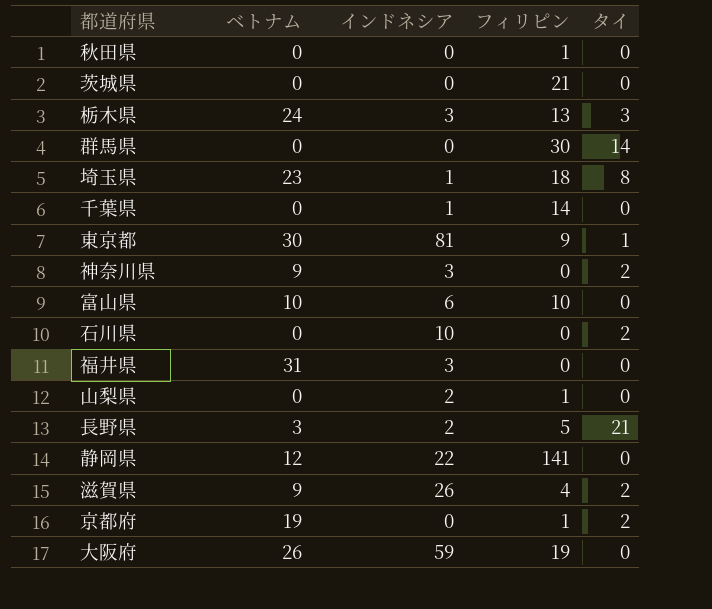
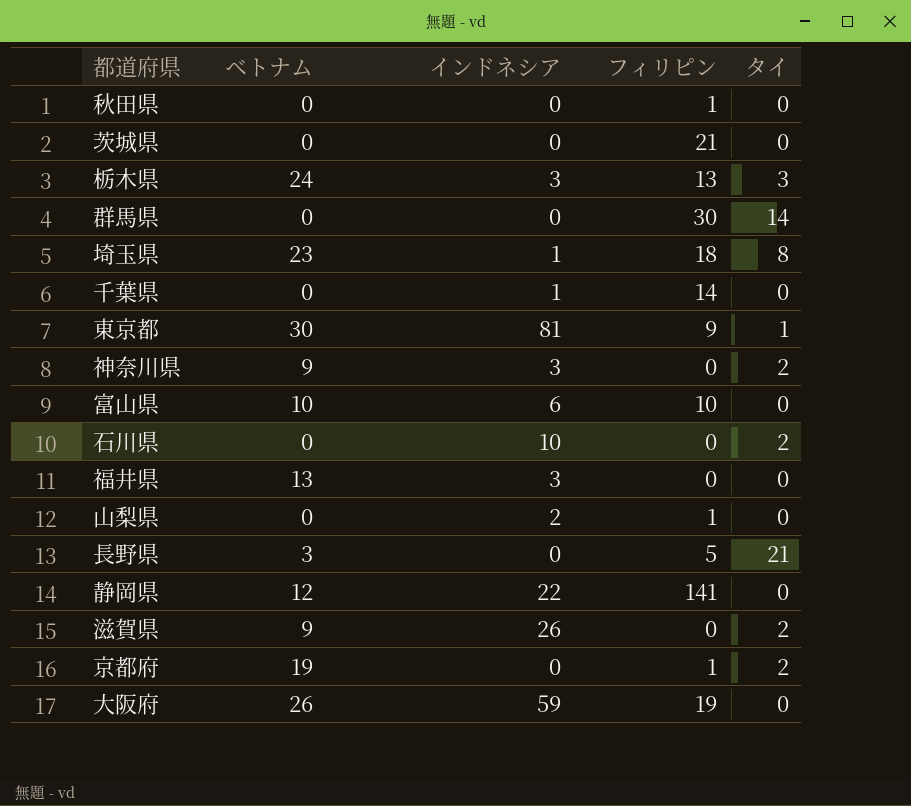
福井県 | ベトナム: 31 -> 13
長野県 | インドネシア: 2 -> 0
滋賀県 | フィリピン: 4 -> 0

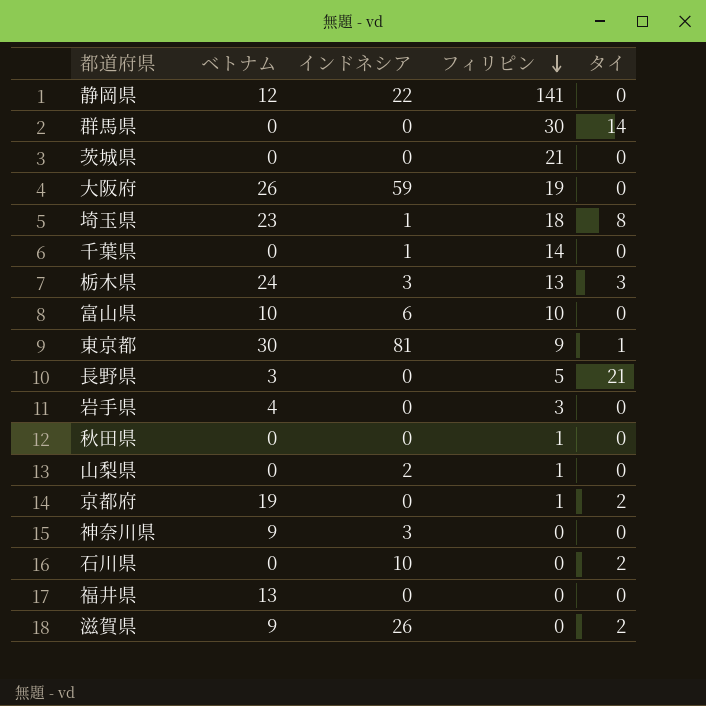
row order: none -> フィリピン descending
row 岩手県: none -> 4 | 0 | 3 | 0
神奈川県 | タイ: 2 -> 0
福井県 | インドネシア: 3 -> 0

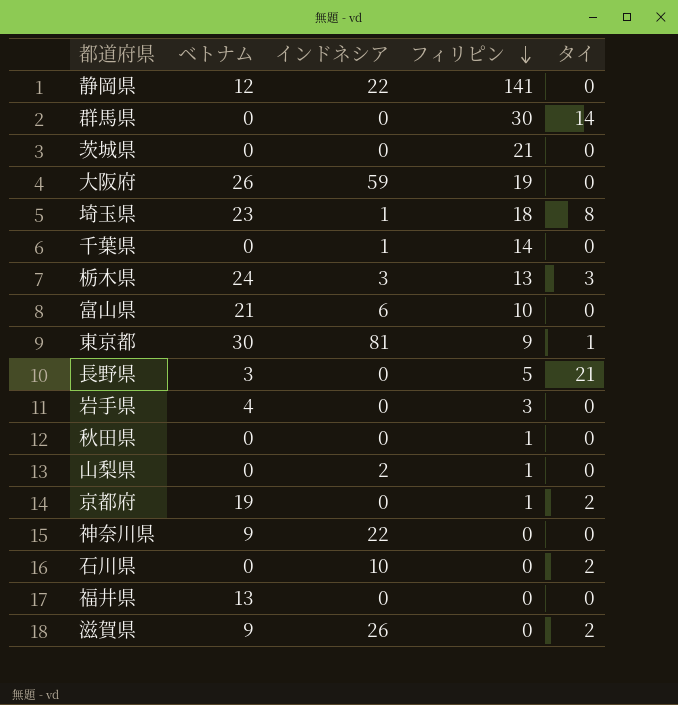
富山県 | ベトナム: 10 -> 21
神奈川県 | インドネシア: 3 -> 22

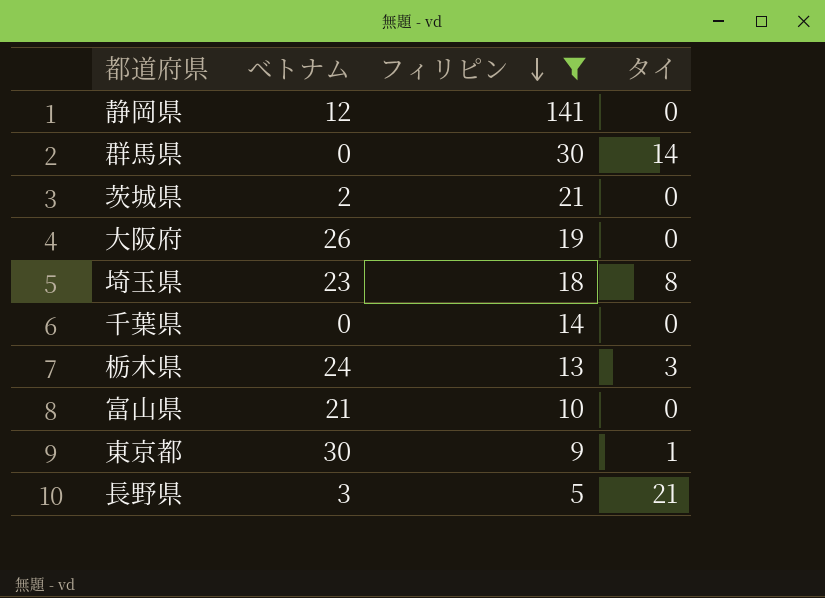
filter: none -> フィリピン >= 5
column インドネシア | position: 3 -> none
茨城県 | ベトナム: 0 -> 2

